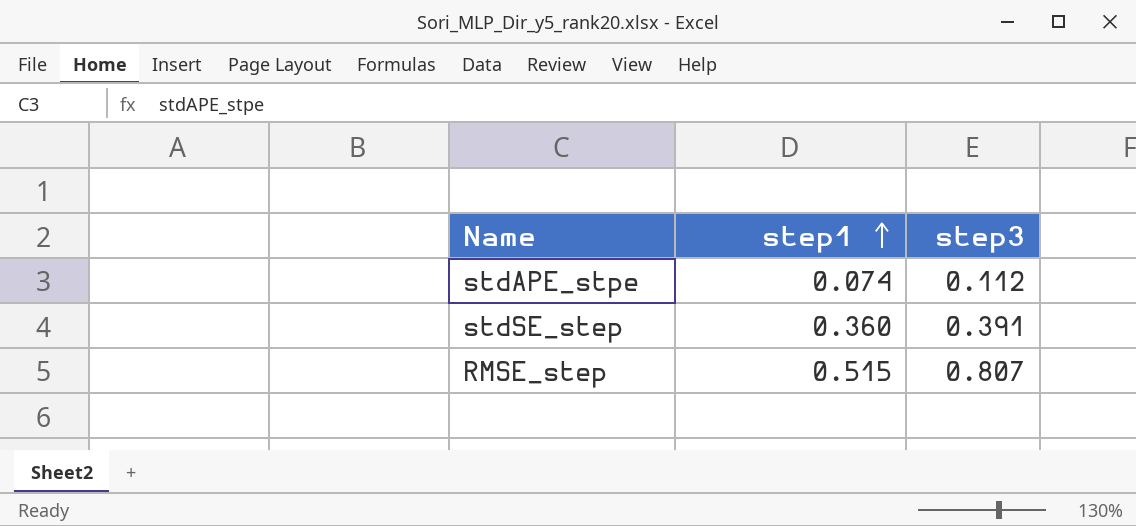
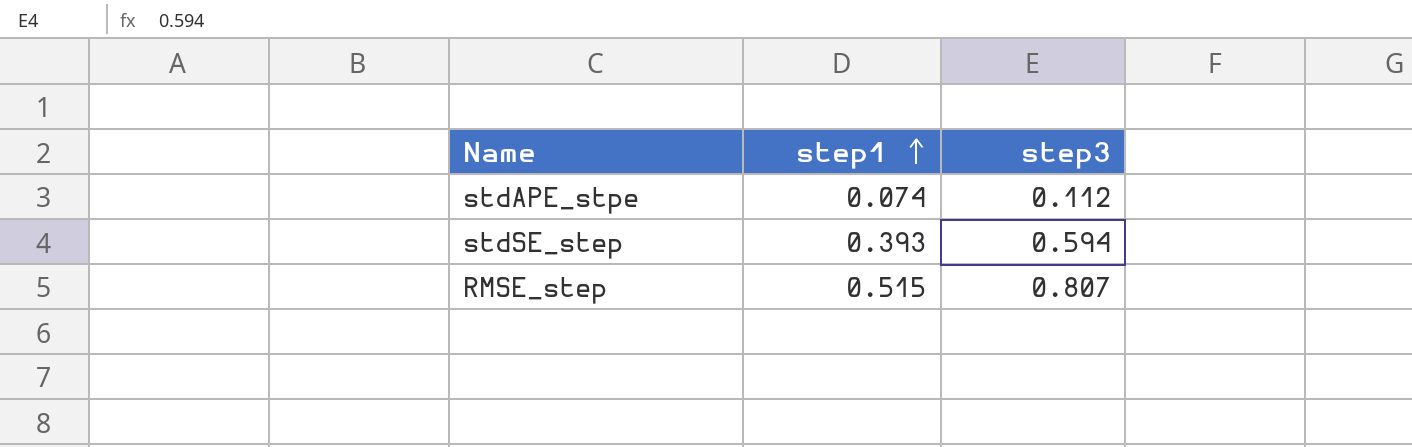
stdSE_step | step1: 0.360 -> 0.393
stdSE_step | step3: 0.391 -> 0.594

